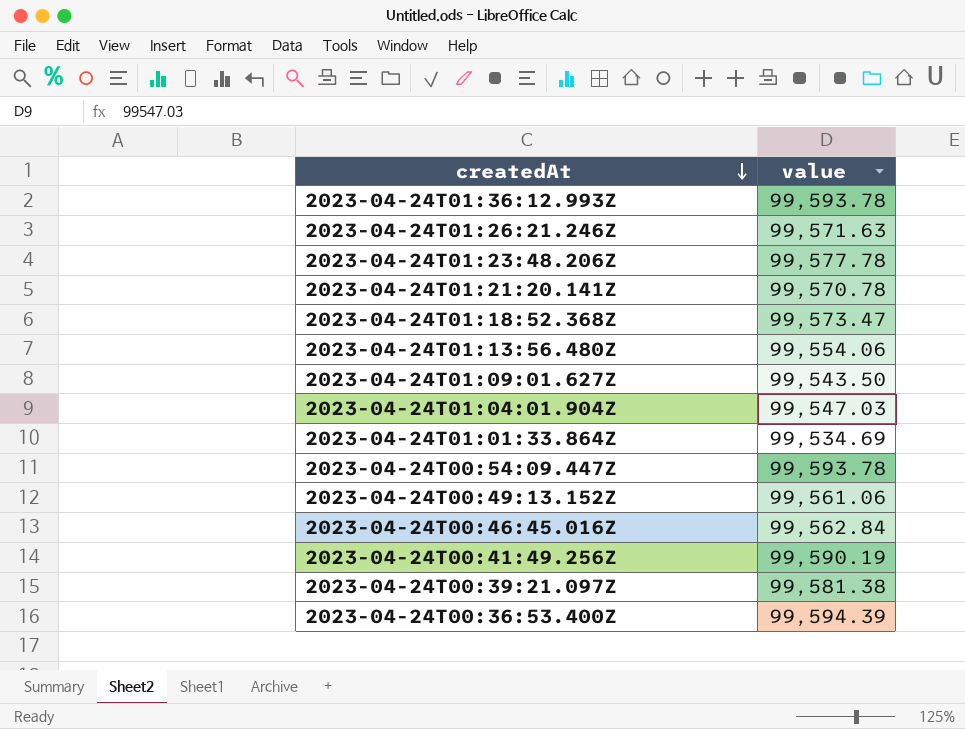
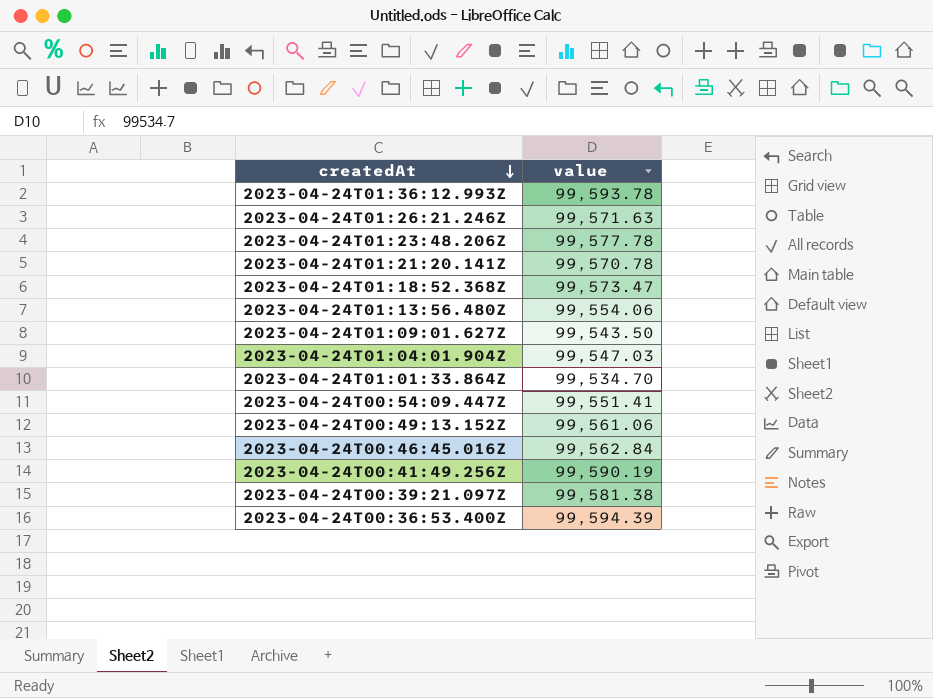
2023-04-24T01:01:33.864Z | value: 99,534.69 -> 99,534.70
2023-04-24T00:54:09.447Z | value: 99,593.78 -> 99,551.41

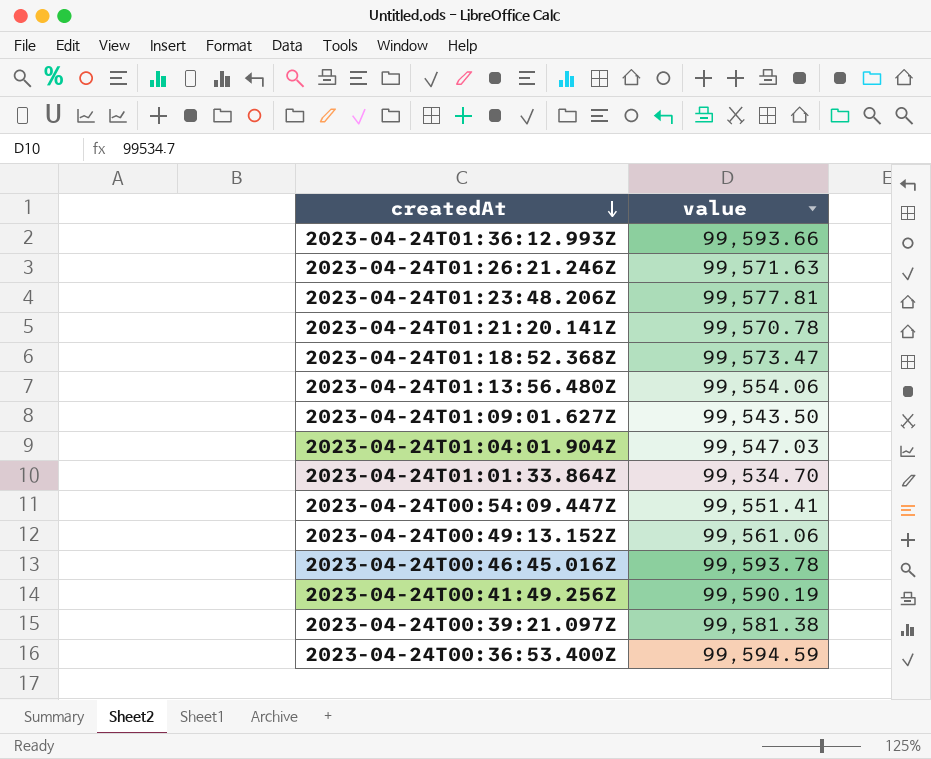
2023-04-24T01:36:12.993Z | value: 99,593.78 -> 99,593.66
2023-04-24T01:23:48.206Z | value: 99,577.78 -> 99,577.81
2023-04-24T00:46:45.016Z | value: 99,562.84 -> 99,593.78
2023-04-24T00:36:53.400Z | value: 99,594.39 -> 99,594.59

